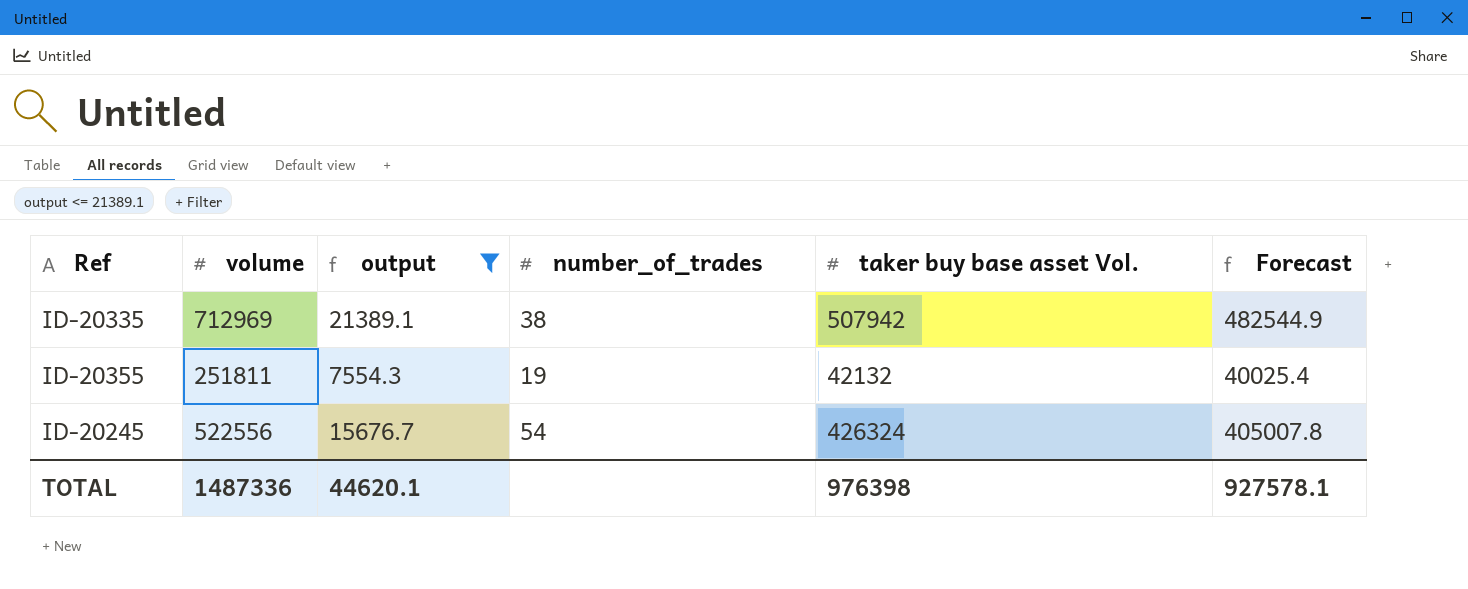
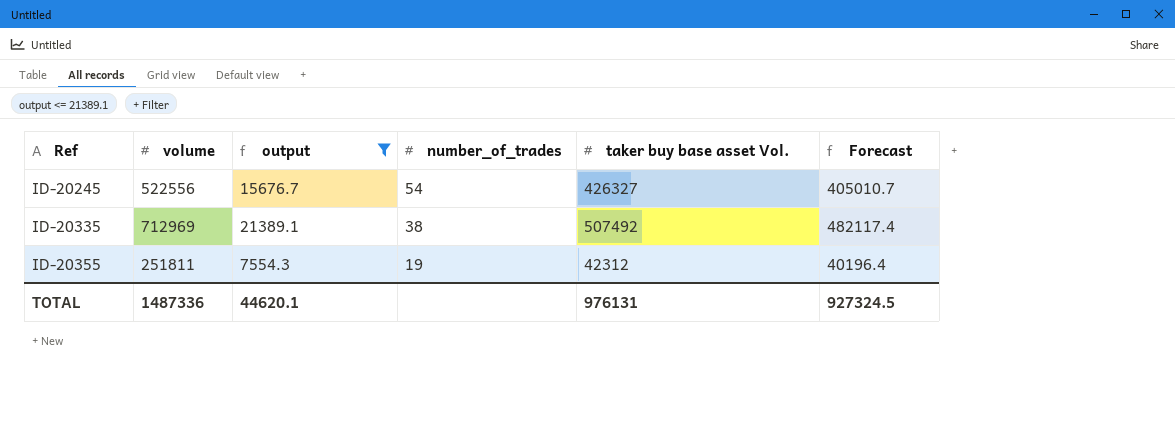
row order: none -> Ref ascending
ID-20245 | taker buy base asset Vol.: 426324 -> 426327
ID-20245 | Forecast: 405007.8 -> 405010.7
ID-20335 | taker buy base asset Vol.: 507942 -> 507492
ID-20335 | Forecast: 482544.9 -> 482117.4
ID-20355 | taker buy base asset Vol.: 42132 -> 42312
ID-20355 | Forecast: 40025.4 -> 40196.4
TOTAL | taker buy base asset Vol.: 976398 -> 976131
TOTAL | Forecast: 927578.1 -> 927324.5

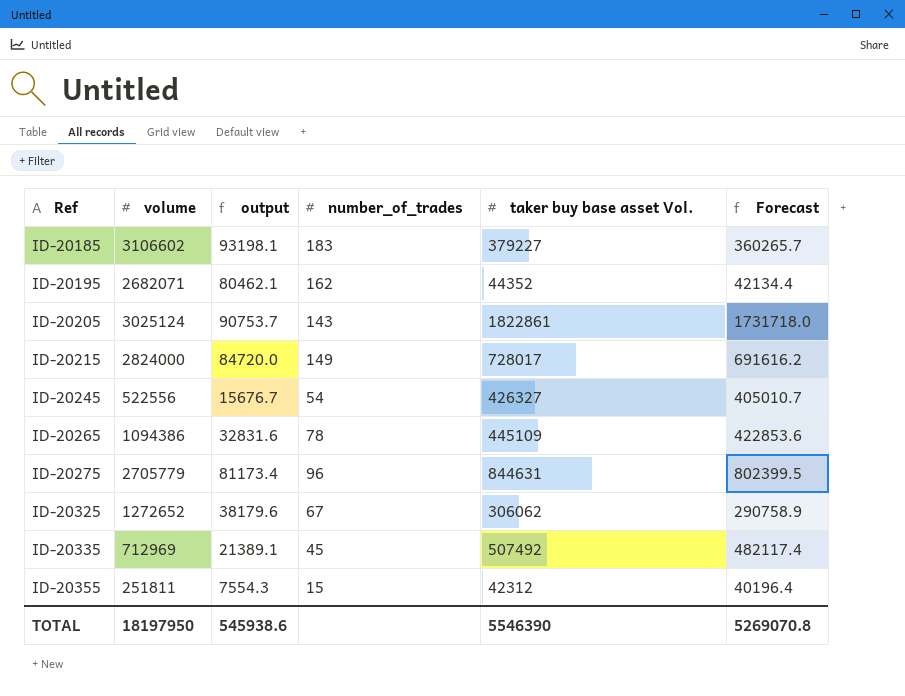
filter: output <= 21389.1 -> none
ID-20335 | number_of_trades: 38 -> 45
ID-20355 | number_of_trades: 19 -> 15
TOTAL | volume: 1487336 -> 18197950
TOTAL | output: 44620.1 -> 545938.6
TOTAL | taker buy base asset Vol.: 976131 -> 5546390
TOTAL | Forecast: 927324.5 -> 5269070.8

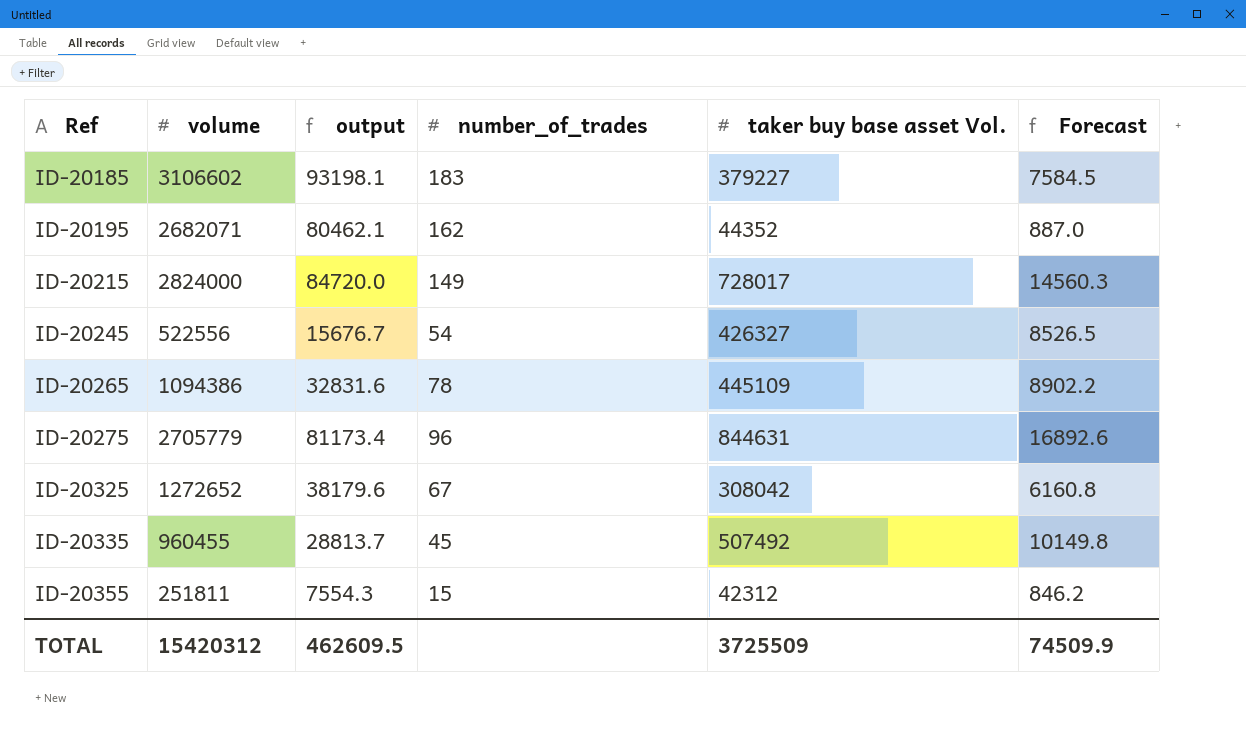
column Forecast | formula: [taker buy base asset Vol.] * 0.95 -> [taker buy base asset Vol.] * 0.02
row ID-20205: 3025124 | 90753.7 | 143 | 1822861 | 1731718.0 -> none
ID-20325 | taker buy base asset Vol.: 306062 -> 308042
ID-20335 | volume: 712969 -> 960455
ID-20335 | output: 21389.1 -> 28813.7
TOTAL | volume: 18197950 -> 15420312
TOTAL | output: 545938.6 -> 462609.5
TOTAL | taker buy base asset Vol.: 5546390 -> 3725509
TOTAL | Forecast: 5269070.8 -> 74509.9

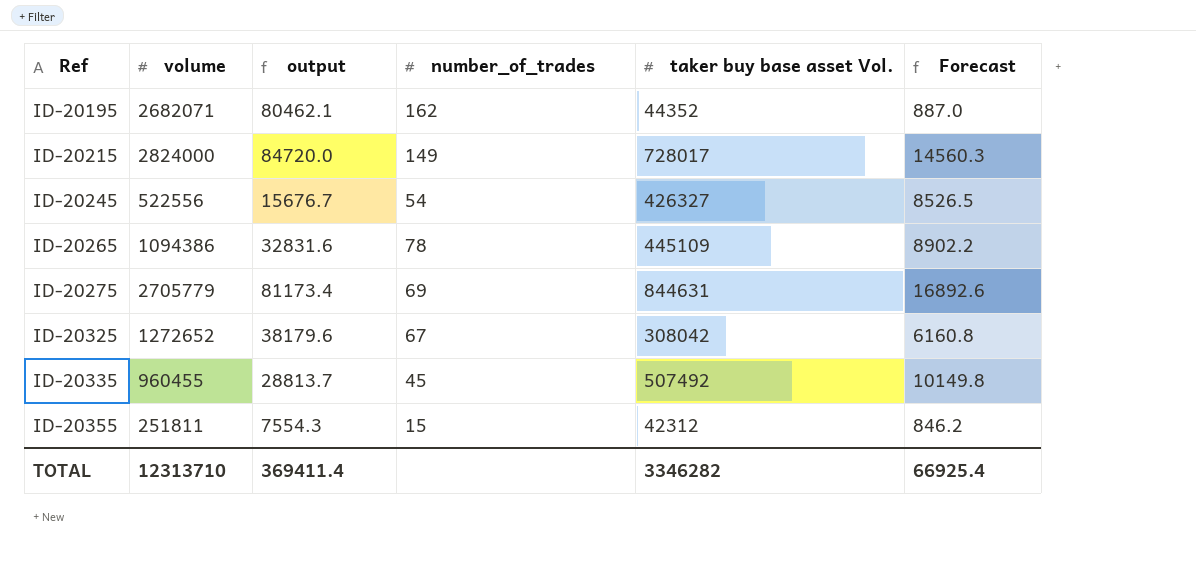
row ID-20185: 3106602 | 93198.1 | 183 | 379227 | 7584.5 -> none
ID-20275 | number_of_trades: 96 -> 69
TOTAL | volume: 15420312 -> 12313710
TOTAL | output: 462609.5 -> 369411.4
TOTAL | taker buy base asset Vol.: 3725509 -> 3346282
TOTAL | Forecast: 74509.9 -> 66925.4

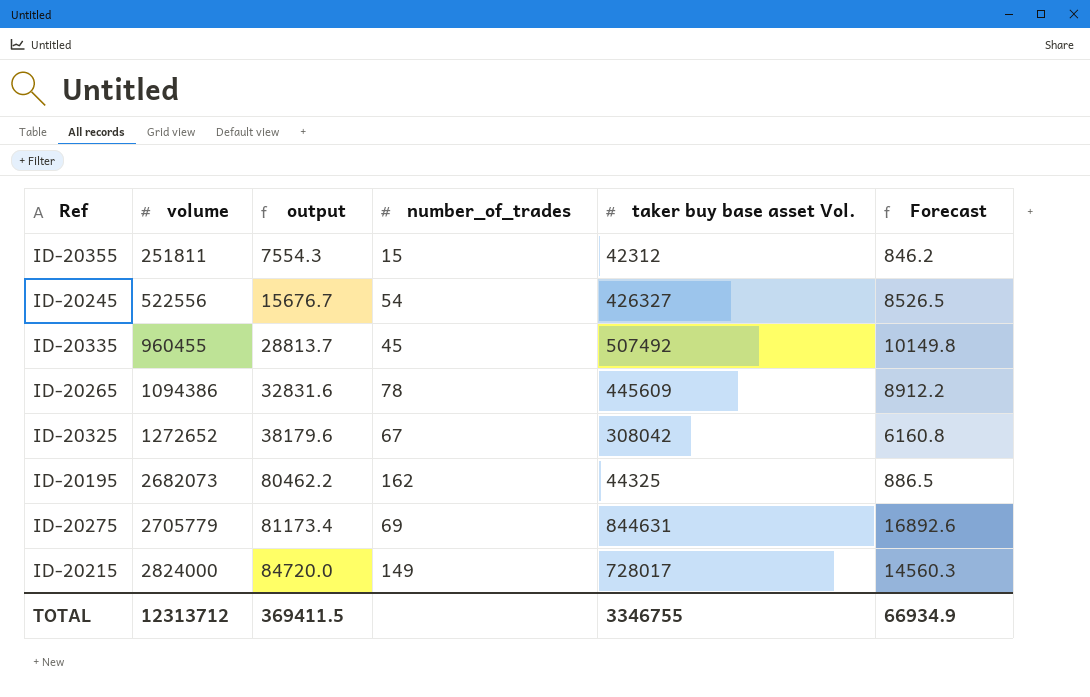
row order: Ref ascending -> volume ascending
ID-20265 | taker buy base asset Vol.: 445109 -> 445609
ID-20265 | Forecast: 8902.2 -> 8912.2
ID-20195 | volume: 2682071 -> 2682073
ID-20195 | output: 80462.1 -> 80462.2
ID-20195 | taker buy base asset Vol.: 44352 -> 44325
ID-20195 | Forecast: 887.0 -> 886.5
TOTAL | volume: 12313710 -> 12313712
TOTAL | output: 369411.4 -> 369411.5
TOTAL | taker buy base asset Vol.: 3346282 -> 3346755
TOTAL | Forecast: 66925.4 -> 66934.9

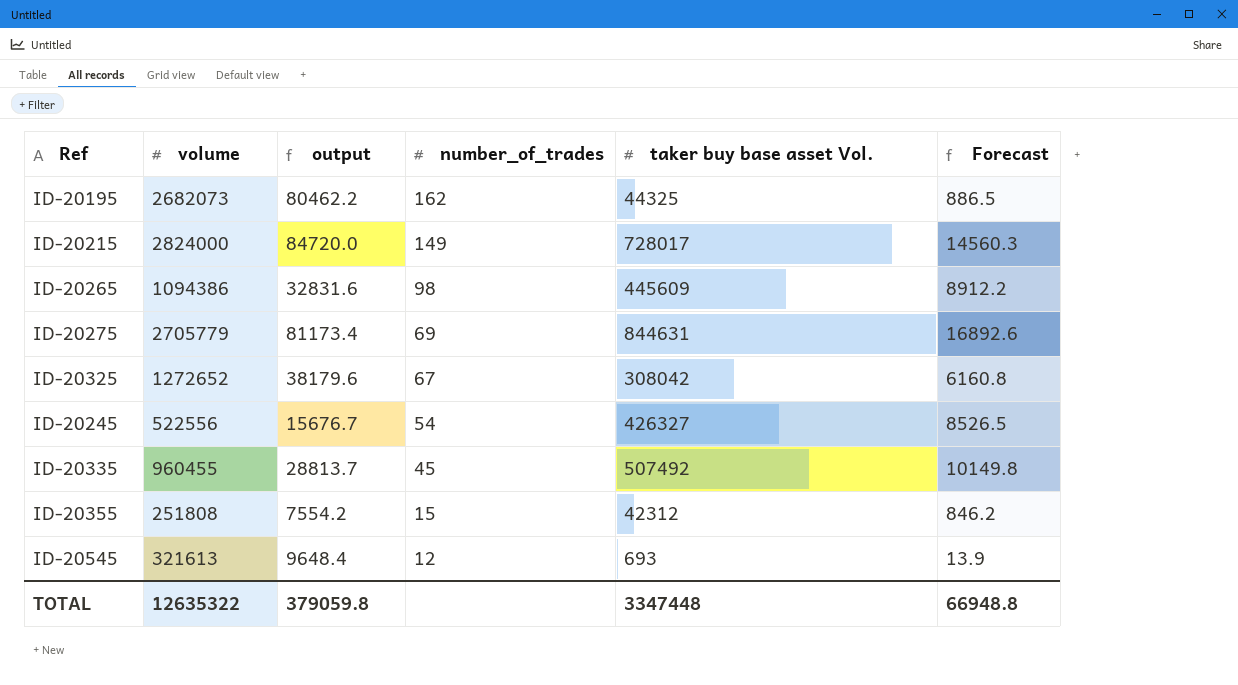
row order: volume ascending -> number_of_trades descending
ID-20265 | number_of_trades: 78 -> 98
ID-20355 | volume: 251811 -> 251808
ID-20355 | output: 7554.3 -> 7554.2
row ID-20545: none -> 321613 | 9648.4 | 12 | 693 | 13.9
TOTAL | volume: 12313712 -> 12635322
TOTAL | output: 369411.5 -> 379059.8
TOTAL | taker buy base asset Vol.: 3346755 -> 3347448
TOTAL | Forecast: 66934.9 -> 66948.8

